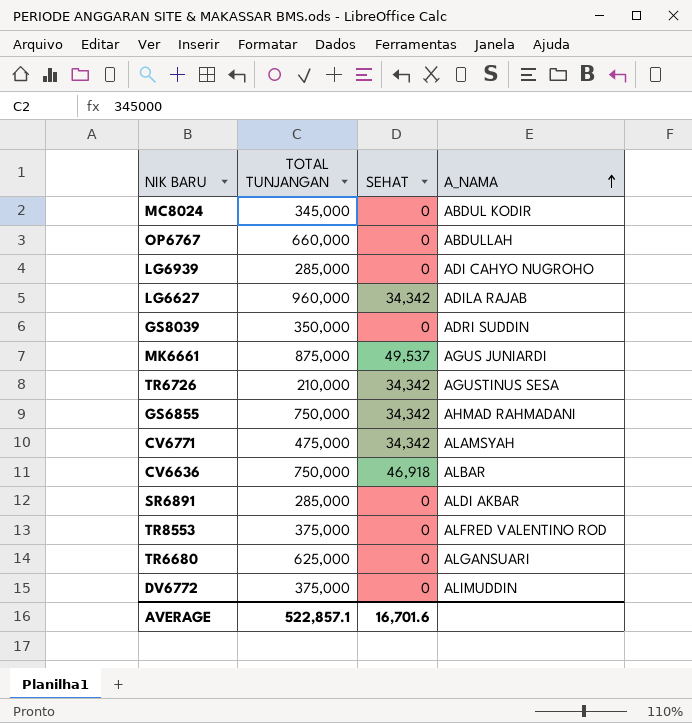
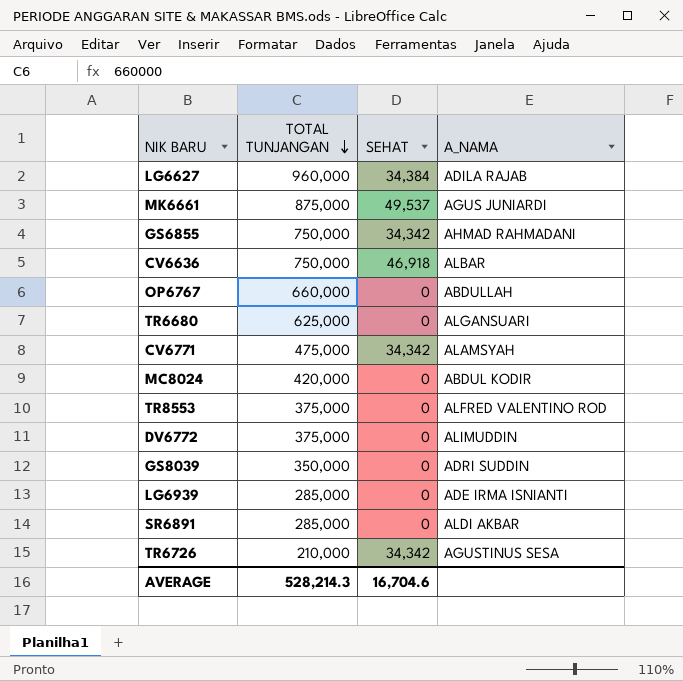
row order: A_NAMA ascending -> TOTAL TUNJANGAN descending
LG6627 | SEHAT: 34,342 -> 34,384
MC8024 | TOTAL TUNJANGAN: 345,000 -> 420,000
LG6939 | A_NAMA: ADI CAHYO NUGROHO -> ADE IRMA ISNIANTI
AVERAGE | TOTAL TUNJANGAN: 522,857.1 -> 528,214.3
AVERAGE | SEHAT: 16,701.6 -> 16,704.6

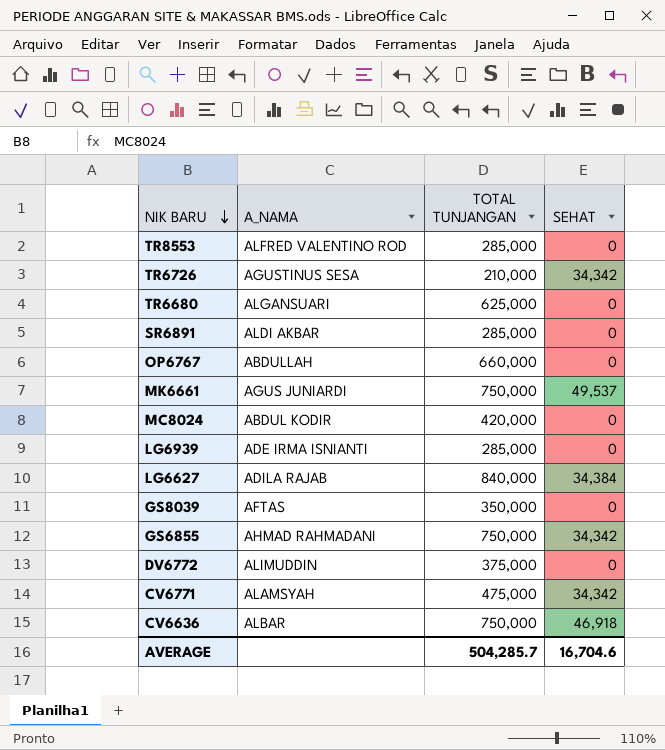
row order: TOTAL TUNJANGAN descending -> NIK BARU descending
column A_NAMA | position: 4 -> 2
TR8553 | TOTAL TUNJANGAN: 375,000 -> 285,000
MK6661 | TOTAL TUNJANGAN: 875,000 -> 750,000
LG6627 | TOTAL TUNJANGAN: 960,000 -> 840,000
GS8039 | A_NAMA: ADRI SUDDIN -> AFTAS
AVERAGE | TOTAL TUNJANGAN: 528,214.3 -> 504,285.7

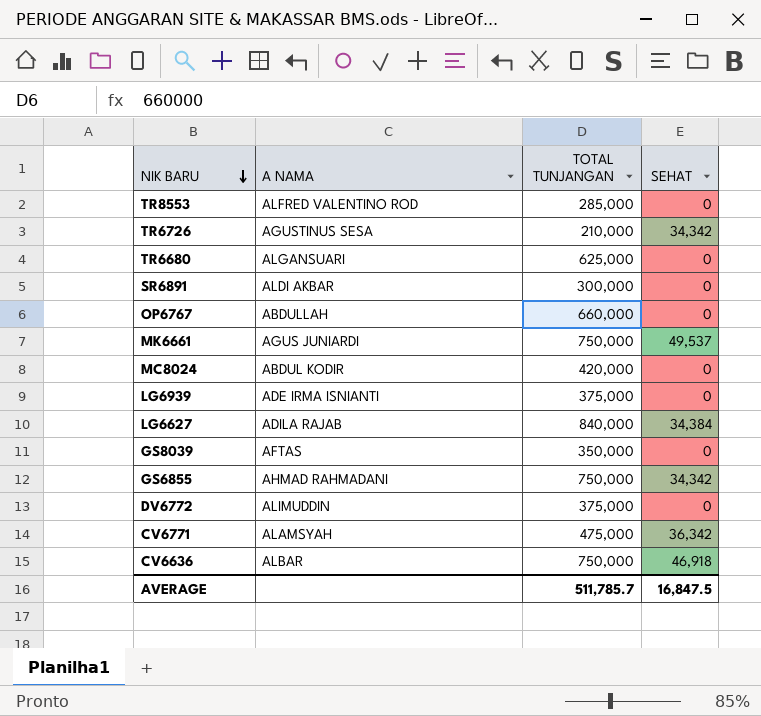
column name: A_NAMA -> A NAMA
SR6891 | TOTAL TUNJANGAN: 285,000 -> 300,000
LG6939 | TOTAL TUNJANGAN: 285,000 -> 375,000
CV6771 | SEHAT: 34,342 -> 36,342
AVERAGE | TOTAL TUNJANGAN: 504,285.7 -> 511,785.7
AVERAGE | SEHAT: 16,704.6 -> 16,847.5

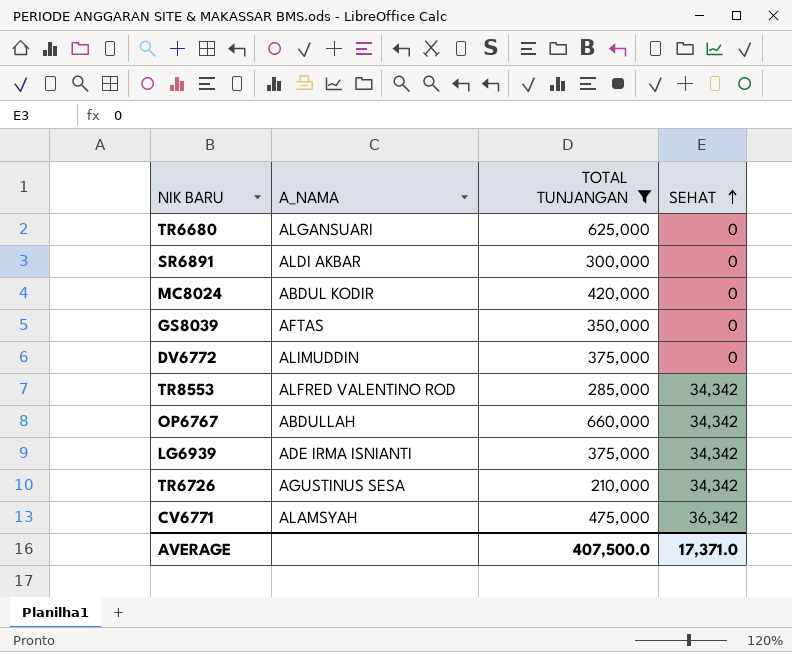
filter: none -> TOTAL TUNJANGAN <= 660,000
row order: NIK BARU descending -> SEHAT ascending
column name: A NAMA -> A_NAMA
TR8553 | SEHAT: 0 -> 34,342
OP6767 | SEHAT: 0 -> 34,342
LG6939 | SEHAT: 0 -> 34,342
AVERAGE | TOTAL TUNJANGAN: 511,785.7 -> 407,500.0
AVERAGE | SEHAT: 16,847.5 -> 17,371.0

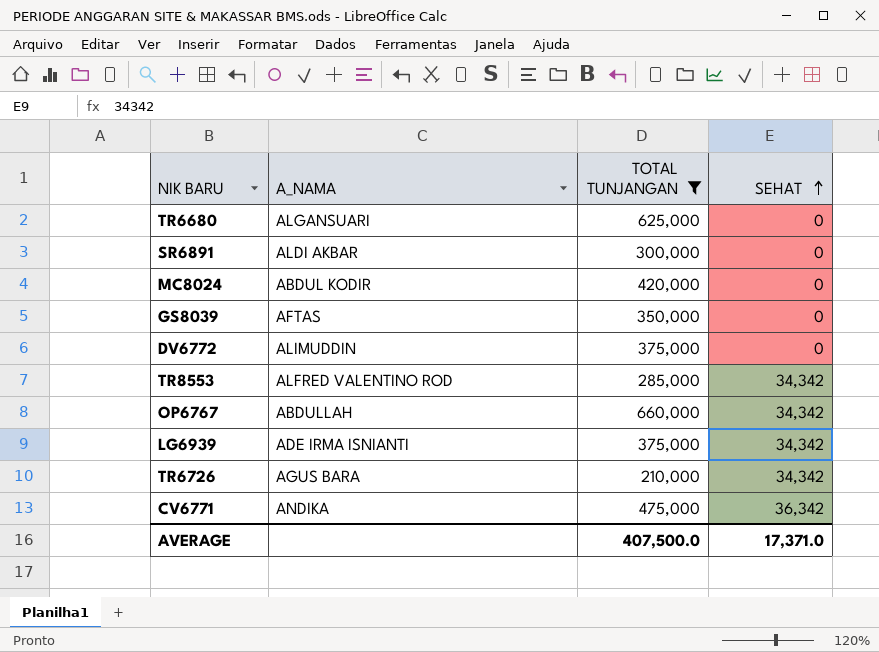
TR6726 | A_NAMA: AGUSTINUS SESA -> AGUS BARA
CV6771 | A_NAMA: ALAMSYAH -> ANDIKA

